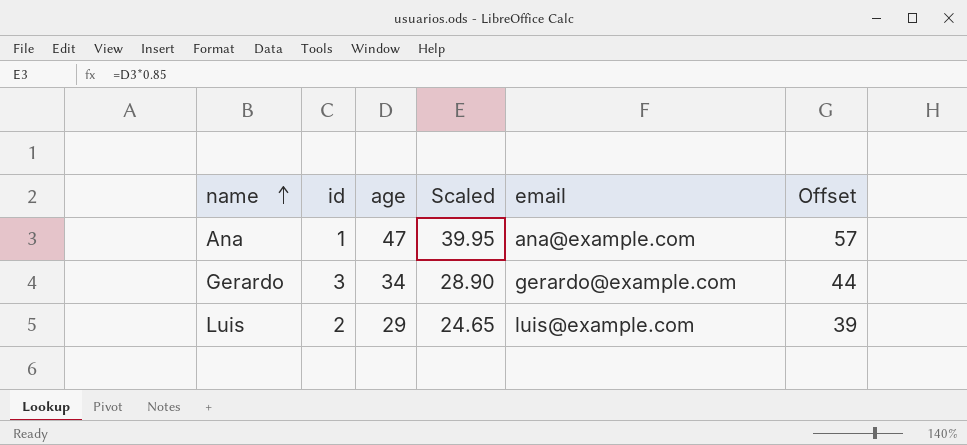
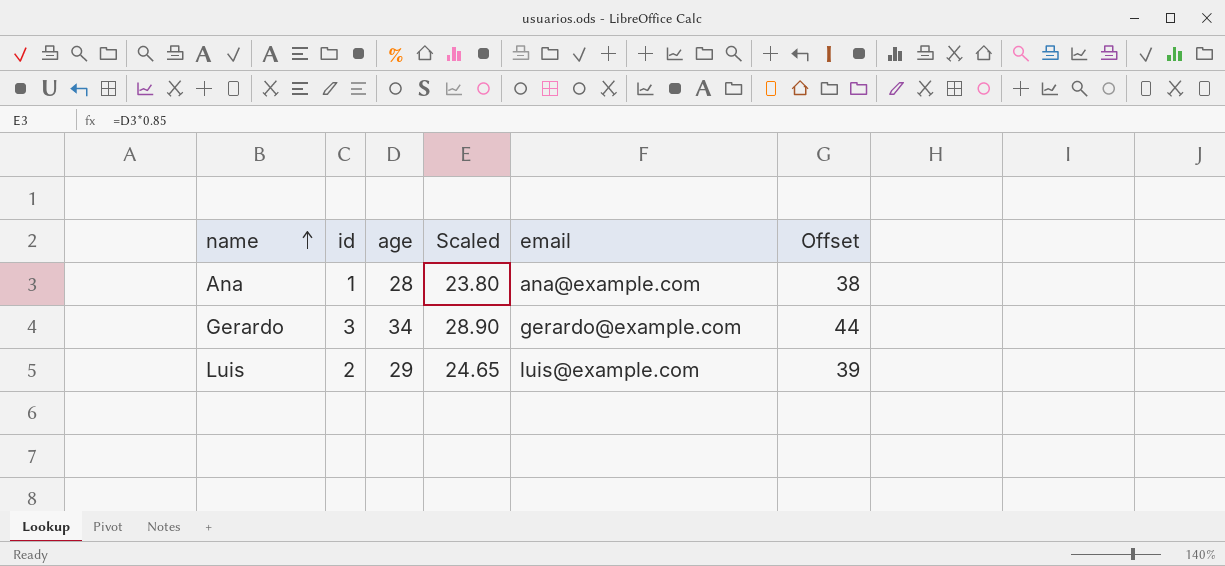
Ana | age: 47 -> 28
Ana | Scaled: 39.95 -> 23.80
Ana | Offset: 57 -> 38

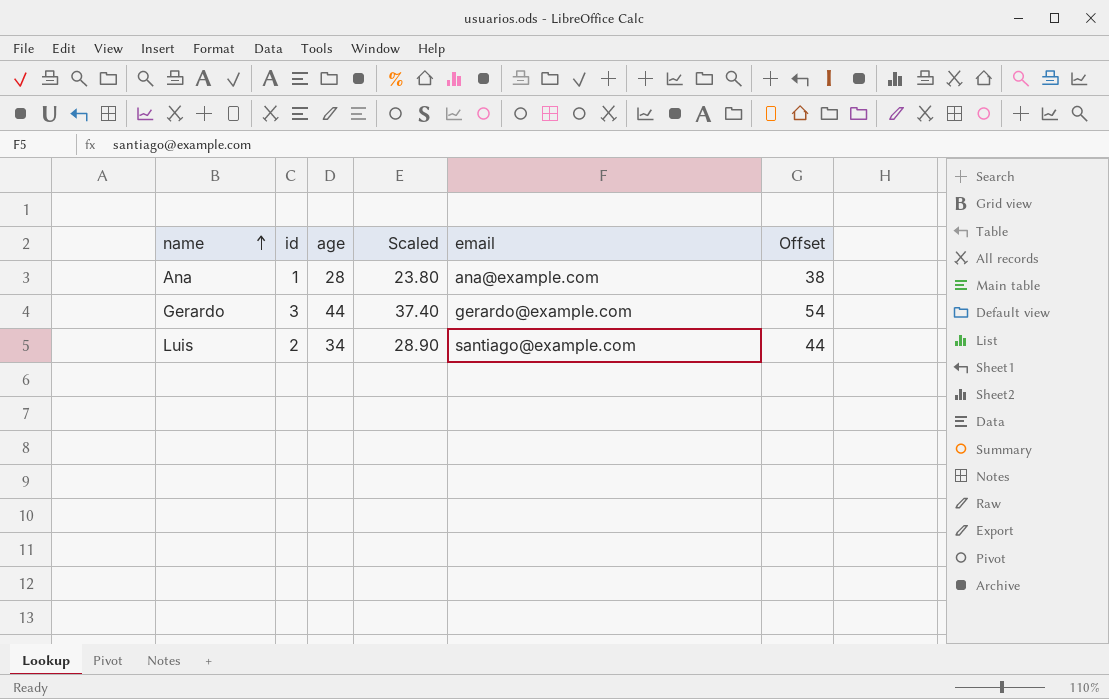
Gerardo | age: 34 -> 44
Gerardo | Scaled: 28.90 -> 37.40
Gerardo | Offset: 44 -> 54
Luis | age: 29 -> 34
Luis | Scaled: 24.65 -> 28.90
Luis | email: luis@example.com -> santiago@example.com
Luis | Offset: 39 -> 44

